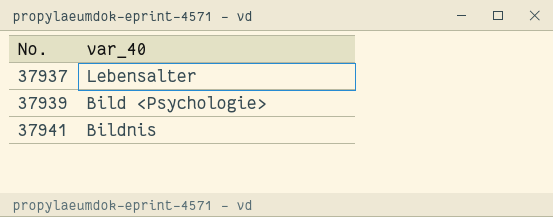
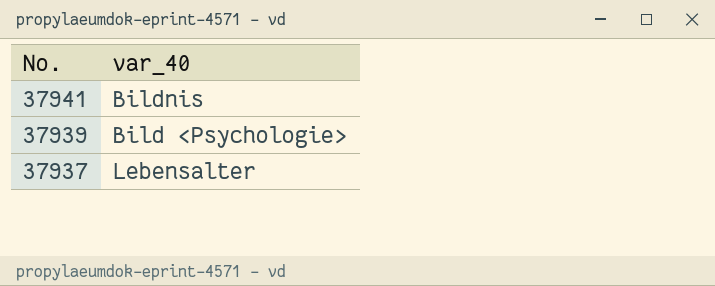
row order: No. ascending -> No. descending

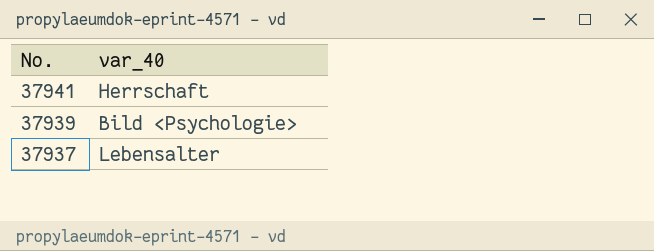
37941 | var_40: Bildnis -> Herrschaft

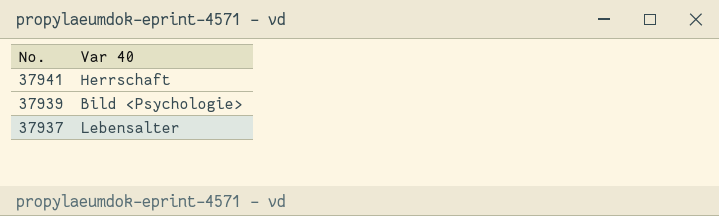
column name: var_40 -> Var 40

